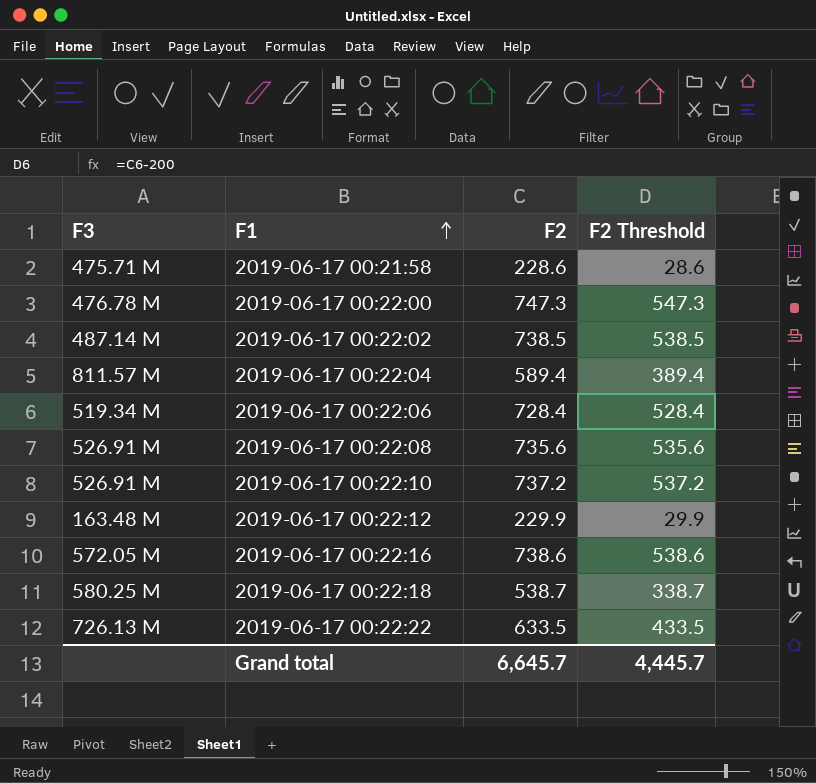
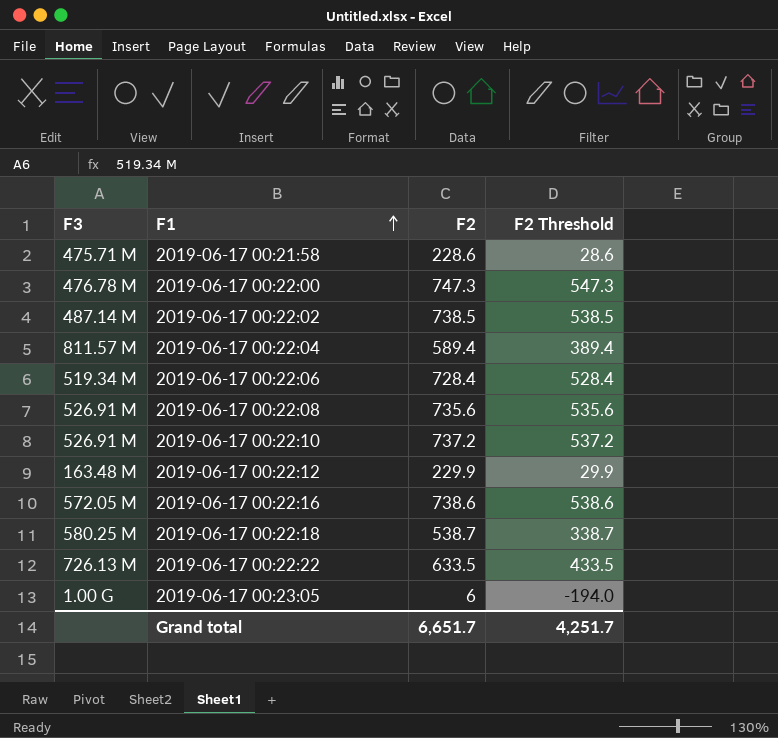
row 2019-06-17 00:23:05: none -> 1.00 G | 6 | -194.0
Grand total | F2: 6,645.7 -> 6,651.7
Grand total | F2 Threshold: 4,445.7 -> 4,251.7

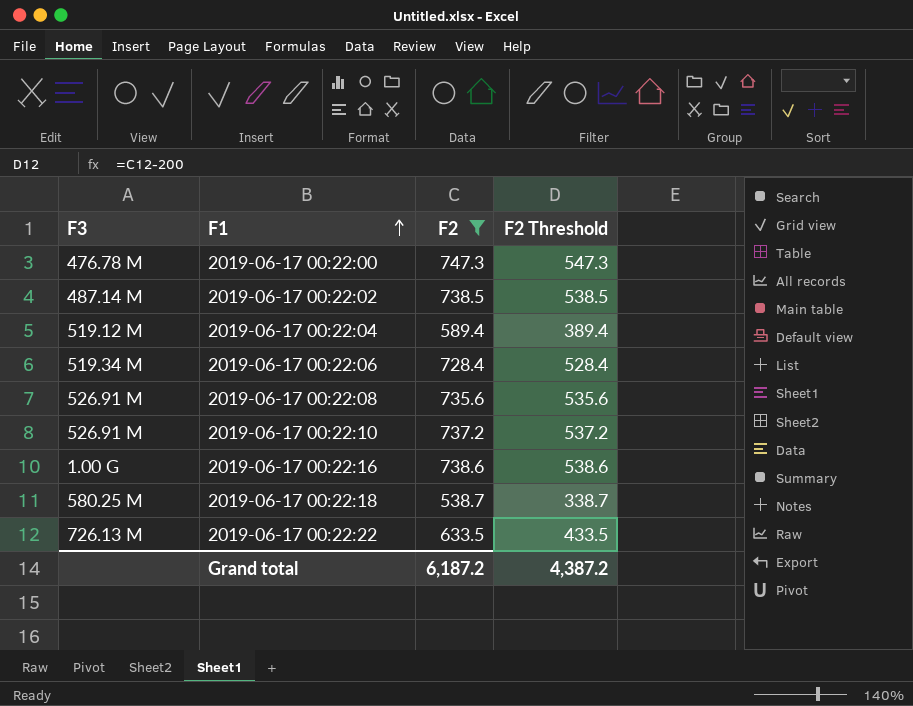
filter: none -> F2 >= 538.7
2019-06-17 00:22:04 | F3: 811.57 M -> 519.12 M
2019-06-17 00:22:16 | F3: 572.05 M -> 1.00 G
Grand total | F2: 6,651.7 -> 6,187.2
Grand total | F2 Threshold: 4,251.7 -> 4,387.2

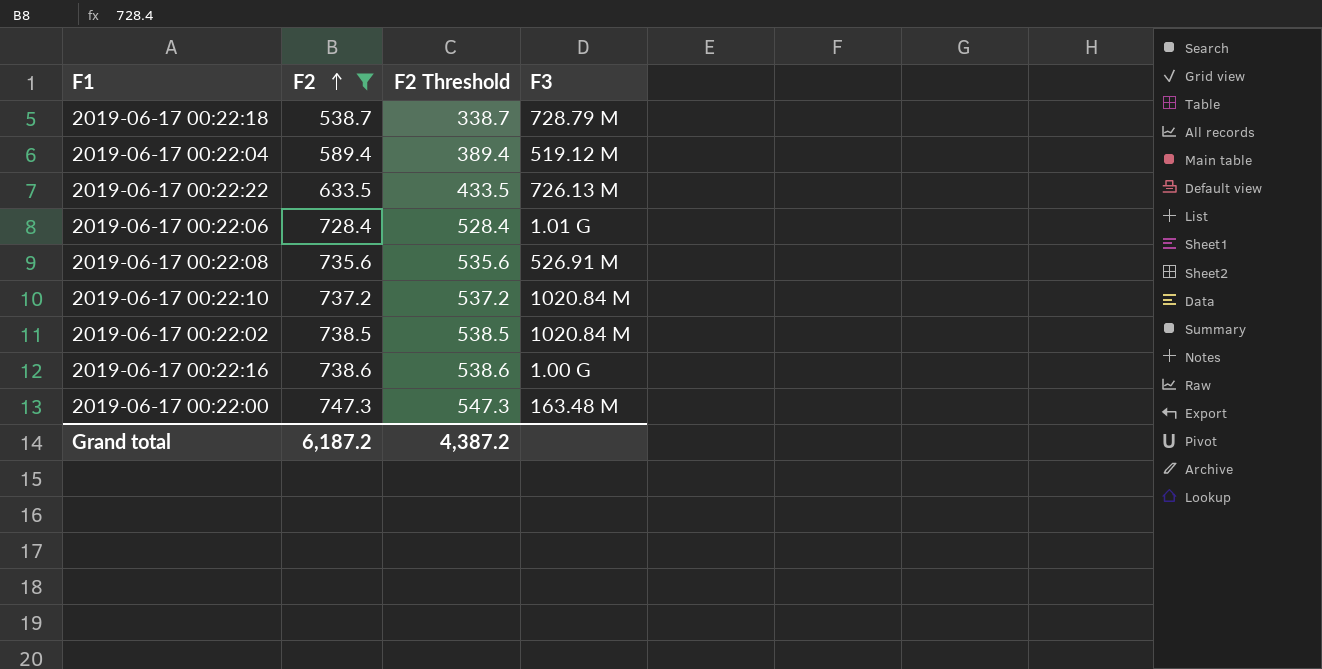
row order: F1 ascending -> F2 ascending
column F3 | position: 1 -> 4
2019-06-17 00:22:18 | F3: 580.25 M -> 728.79 M
2019-06-17 00:22:06 | F3: 519.34 M -> 1.01 G
2019-06-17 00:22:10 | F3: 526.91 M -> 1020.84 M
2019-06-17 00:22:02 | F3: 487.14 M -> 1020.84 M
2019-06-17 00:22:00 | F3: 476.78 M -> 163.48 M

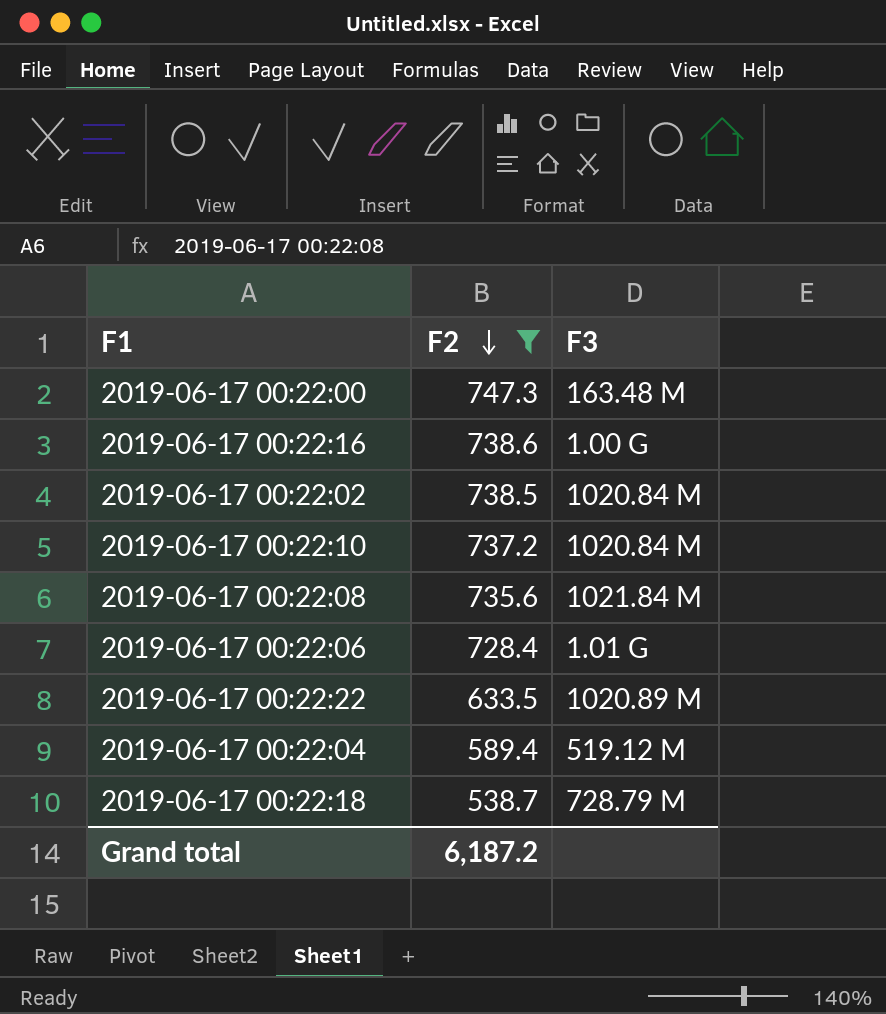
row order: F2 ascending -> F2 descending
column F2 Threshold | formula: [F2] - 200 -> none
2019-06-17 00:22:08 | F3: 526.91 M -> 1021.84 M
2019-06-17 00:22:22 | F3: 726.13 M -> 1020.89 M

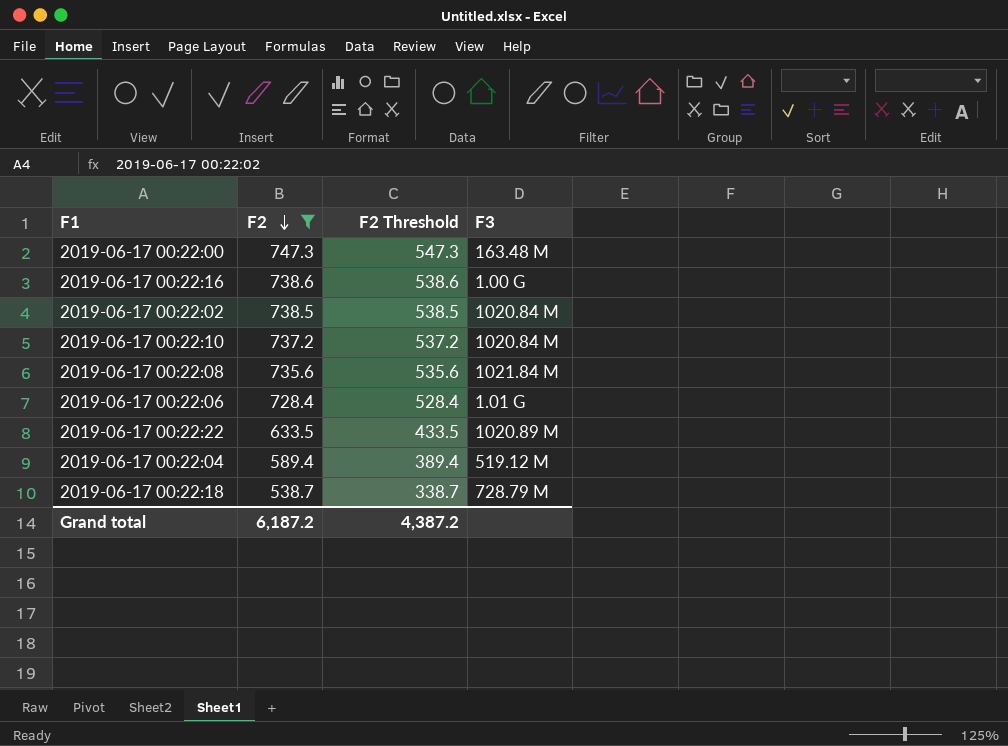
column F2 Threshold | formula: none -> [F2] - 200

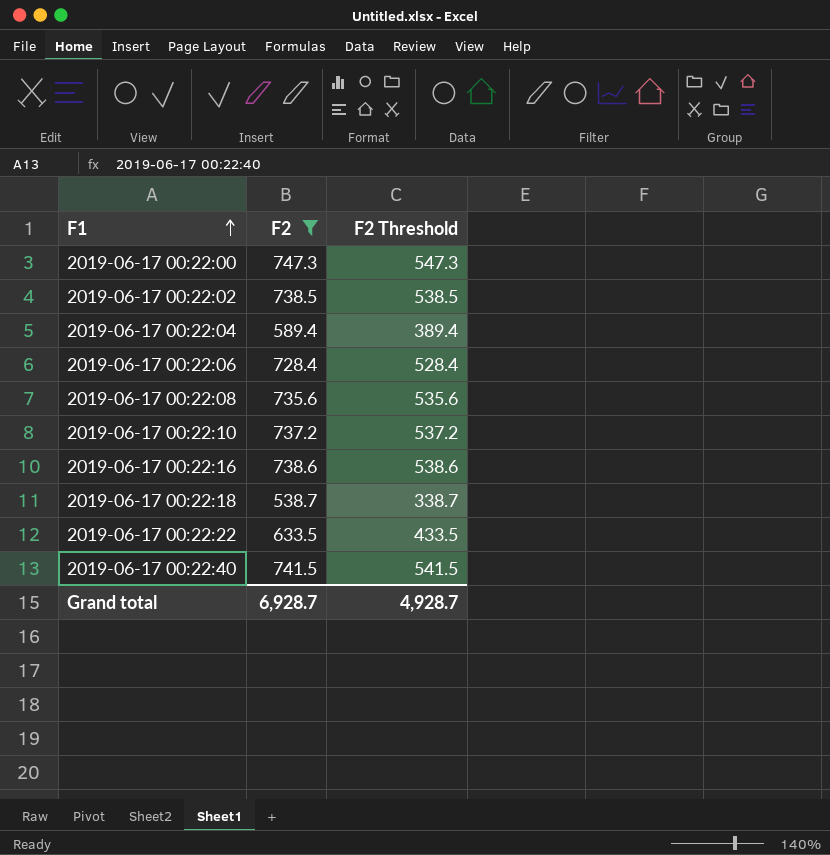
row order: F2 descending -> F1 ascending
column F3 | position: 4 -> none
row 2019-06-17 00:22:40: none -> 741.5 | 541.5
Grand total | F2: 6,187.2 -> 6,928.7
Grand total | F2 Threshold: 4,387.2 -> 4,928.7

